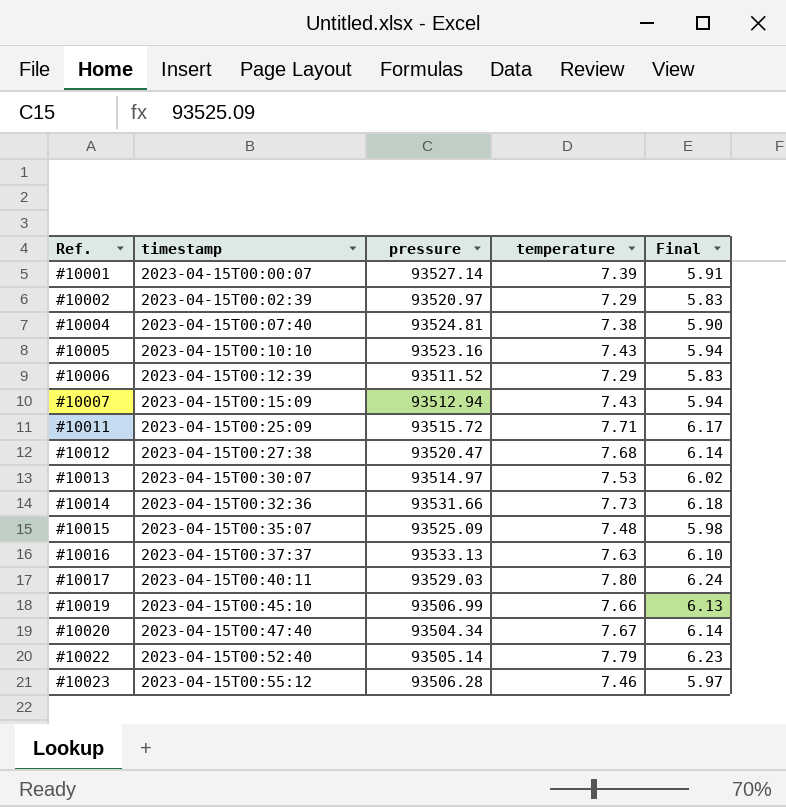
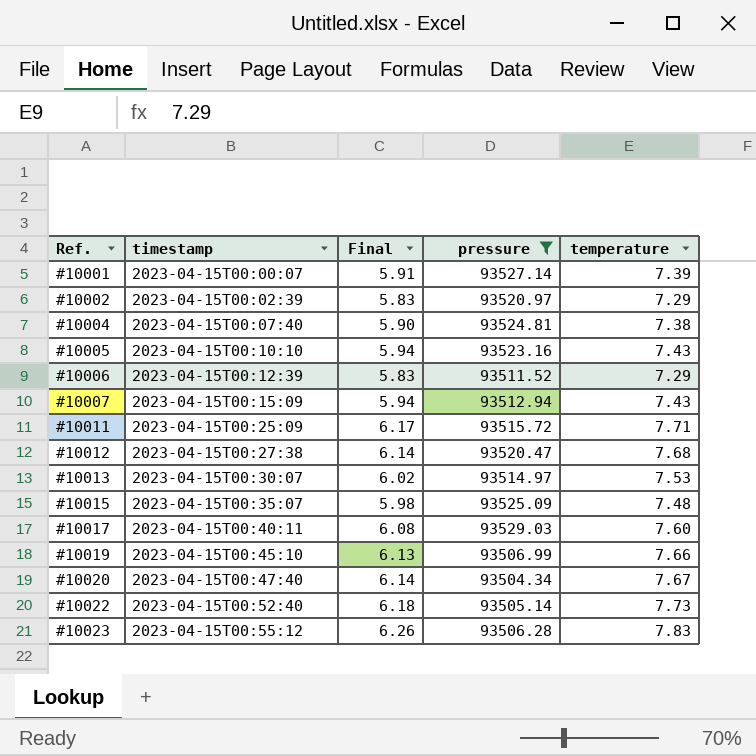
filter: none -> pressure <= 93529.03
column Final | position: 5 -> 3
#10017 | Final: 6.24 -> 6.08
#10017 | temperature: 7.80 -> 7.60
#10022 | Final: 6.23 -> 6.18
#10022 | temperature: 7.79 -> 7.73
#10023 | Final: 5.97 -> 6.26
#10023 | temperature: 7.46 -> 7.83

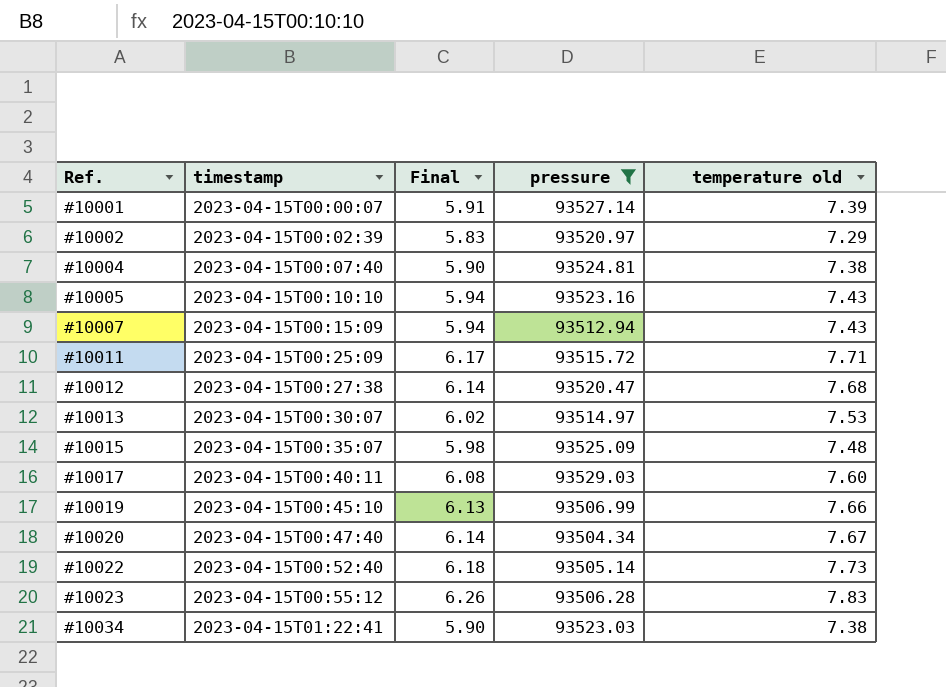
column name: temperature -> temperature old
row #10006: 2023-04-15T00:12:39 | 5.83 | 93511.52 | 7.29 -> none
row #10034: none -> 2023-04-15T01:22:41 | 5.90 | 93523.03 | 7.38

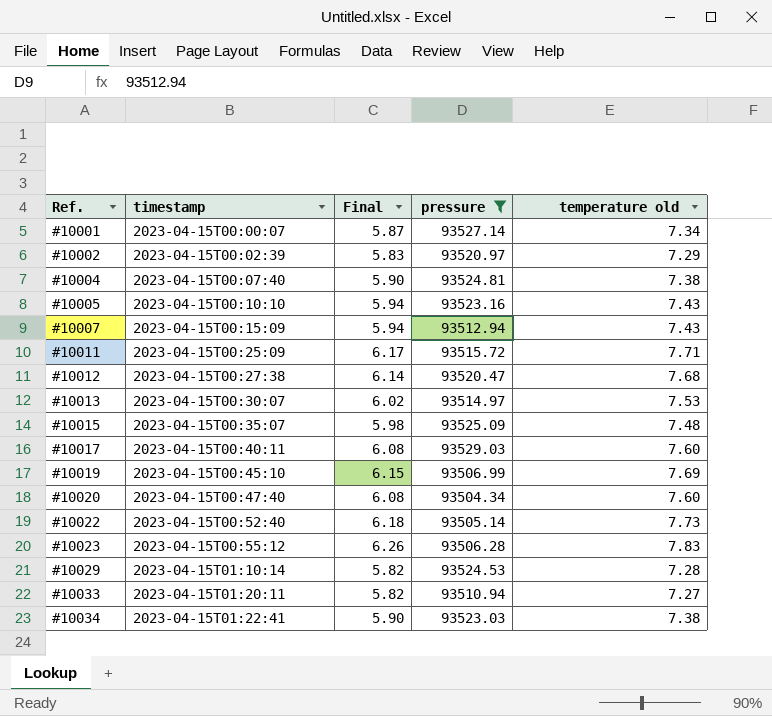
#10001 | Final: 5.91 -> 5.87
#10001 | temperature old: 7.39 -> 7.34
#10019 | Final: 6.13 -> 6.15
#10019 | temperature old: 7.66 -> 7.69
#10020 | Final: 6.14 -> 6.08
#10020 | temperature old: 7.67 -> 7.60
row #10029: none -> 2023-04-15T01:10:14 | 5.82 | 93524.53 | 7.28
row #10033: none -> 2023-04-15T01:20:11 | 5.82 | 93510.94 | 7.27

